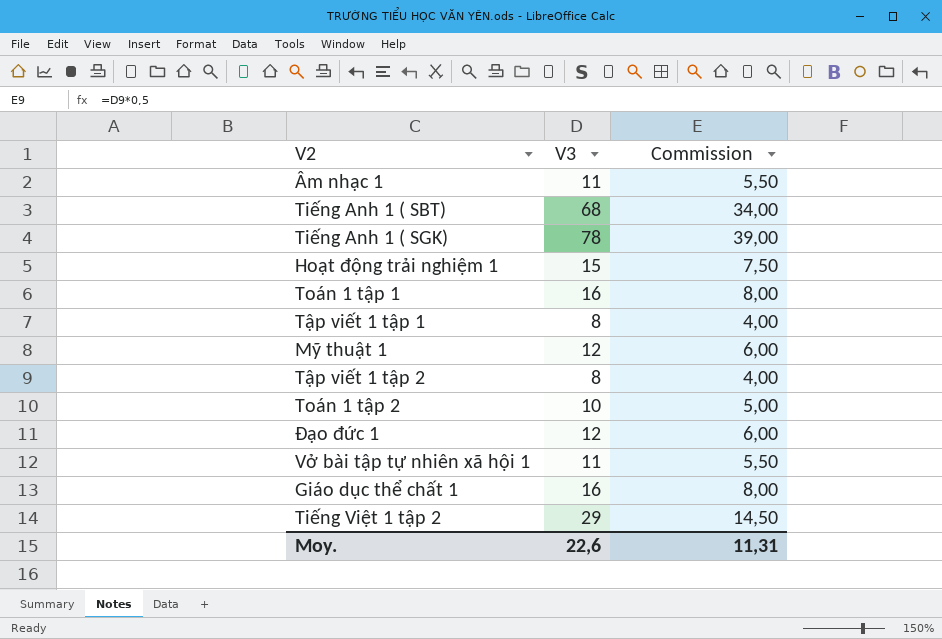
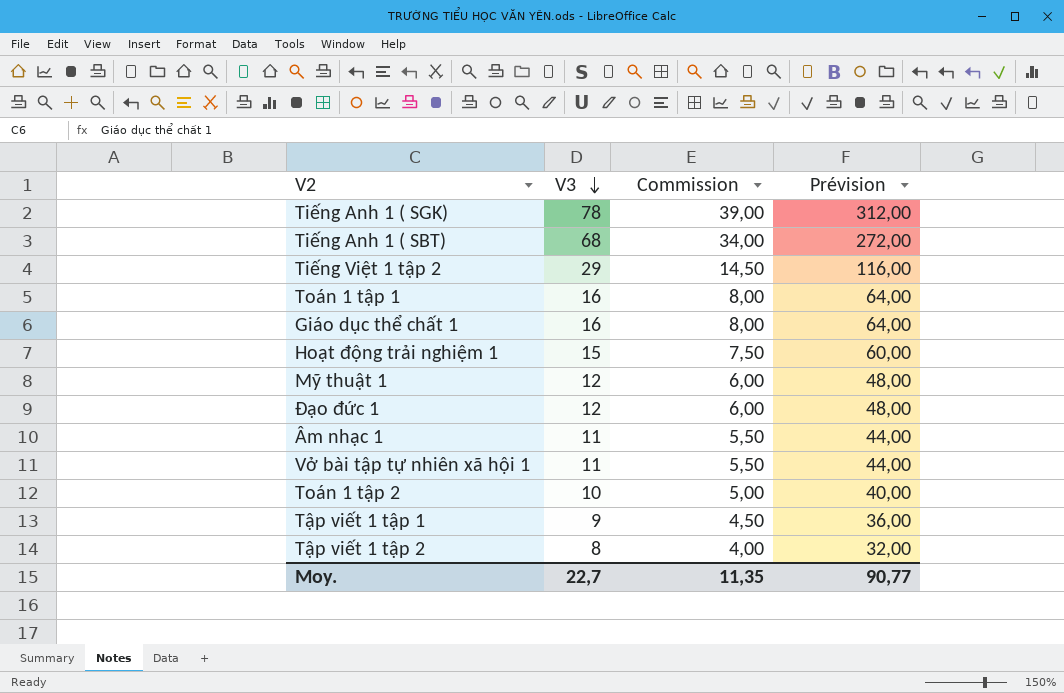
row order: none -> V3 descending
column Prévision | formula: none -> [V3] * 4
Tập viết 1 tập 1 | V3: 8 -> 9
Tập viết 1 tập 1 | Commission: 4,00 -> 4,50
Moy. | V3: 22,6 -> 22,7
Moy. | Commission: 11,31 -> 11,35

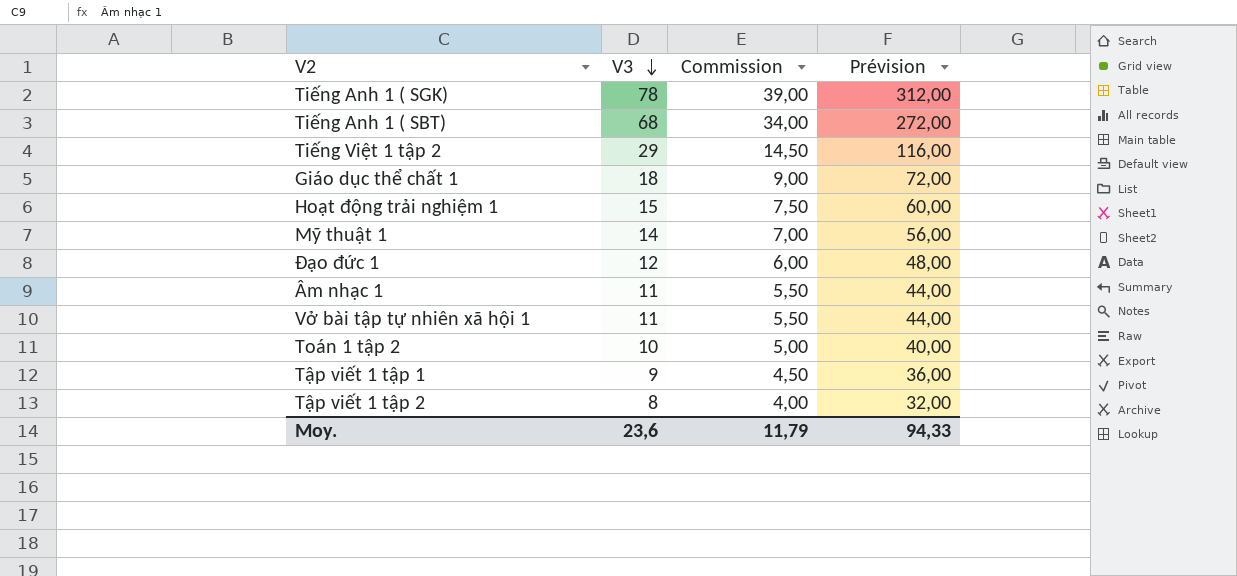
row Toán 1 tập 1: 16 | 8,00 | 64,00 -> none
Giáo dục thể chất 1 | V3: 16 -> 18
Giáo dục thể chất 1 | Commission: 8,00 -> 9,00
Giáo dục thể chất 1 | Prévision: 64,00 -> 72,00
Mỹ thuật 1 | V3: 12 -> 14
Mỹ thuật 1 | Commission: 6,00 -> 7,00
Mỹ thuật 1 | Prévision: 48,00 -> 56,00
Moy. | V3: 22,7 -> 23,6
Moy. | Commission: 11,35 -> 11,79
Moy. | Prévision: 90,77 -> 94,33

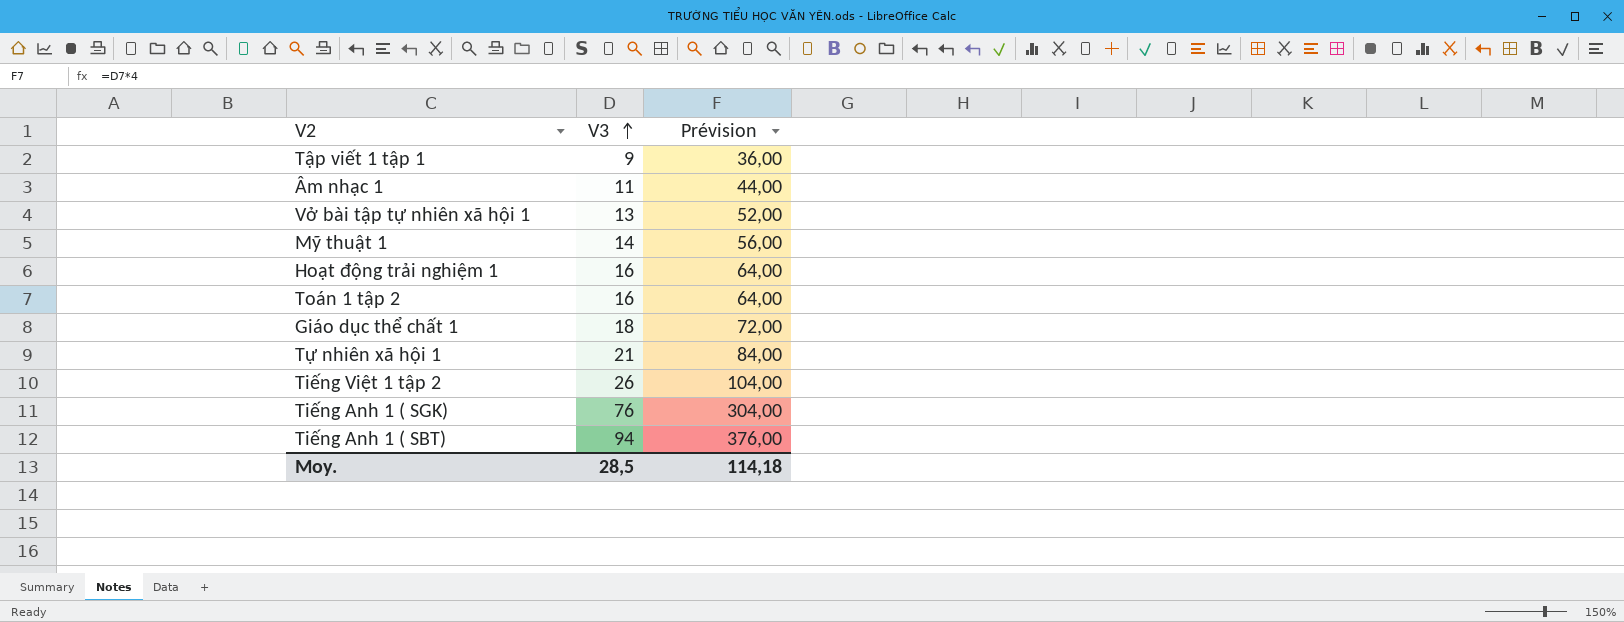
row order: V3 descending -> V3 ascending
column Commission | formula: [V3] * 0,5 -> none
row Đạo đức 1: 12 | 6,00 | 48,00 -> none
row Tập viết 1 tập 2: 8 | 4,00 | 32,00 -> none
Vở bài tập tự nhiên xã hội 1 | V3: 11 -> 13
Vở bài tập tự nhiên xã hội 1 | Prévision: 44,00 -> 52,00
Hoạt động trải nghiệm 1 | V3: 15 -> 16
Hoạt động trải nghiệm 1 | Prévision: 60,00 -> 64,00
Toán 1 tập 2 | V3: 10 -> 16
Toán 1 tập 2 | Prévision: 40,00 -> 64,00
row Tự nhiên xã hội 1: none -> 21 | 84,00
Tiếng Việt 1 tập 2 | V3: 29 -> 26
Tiếng Việt 1 tập 2 | Prévision: 116,00 -> 104,00
Tiếng Anh 1 ( SGK) | V3: 78 -> 76
Tiếng Anh 1 ( SGK) | Prévision: 312,00 -> 304,00
Tiếng Anh 1 ( SBT) | V3: 68 -> 94
Tiếng Anh 1 ( SBT) | Prévision: 272,00 -> 376,00
Moy. | V3: 23,6 -> 28,5
Moy. | Prévision: 94,33 -> 114,18

